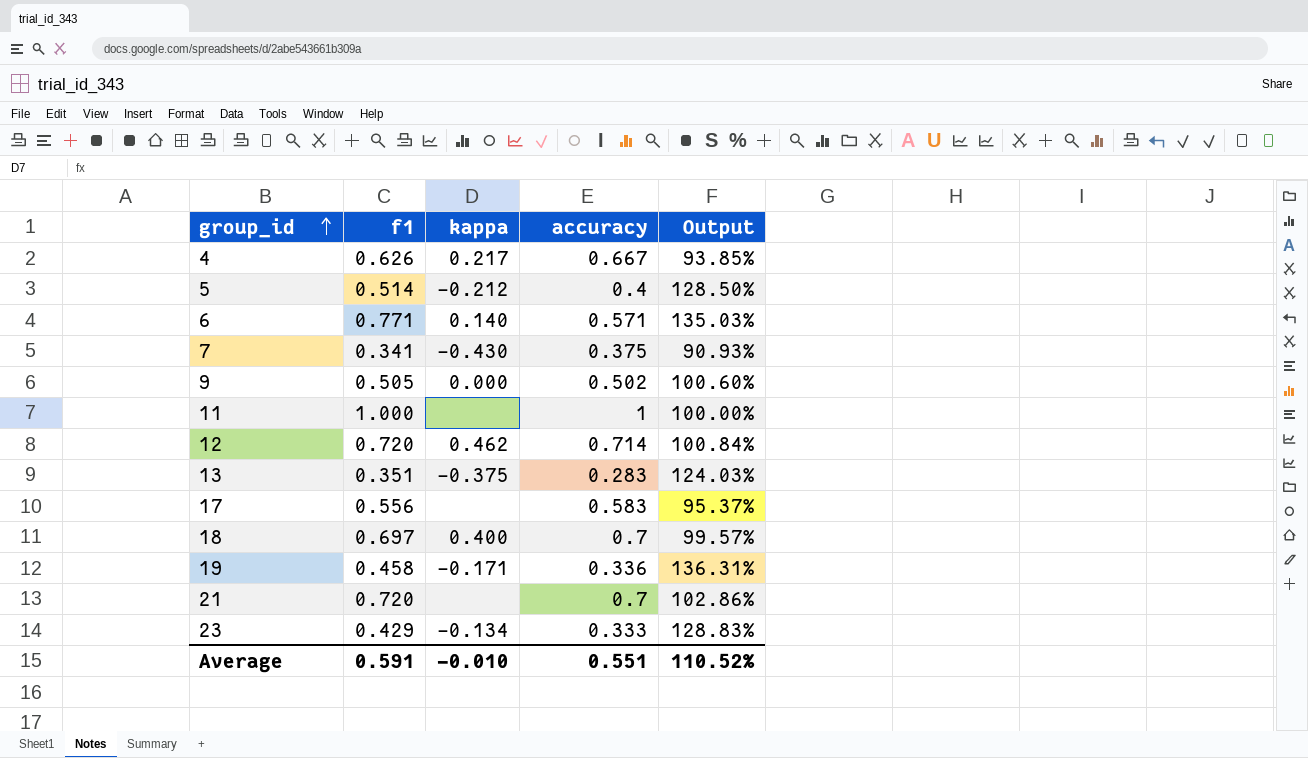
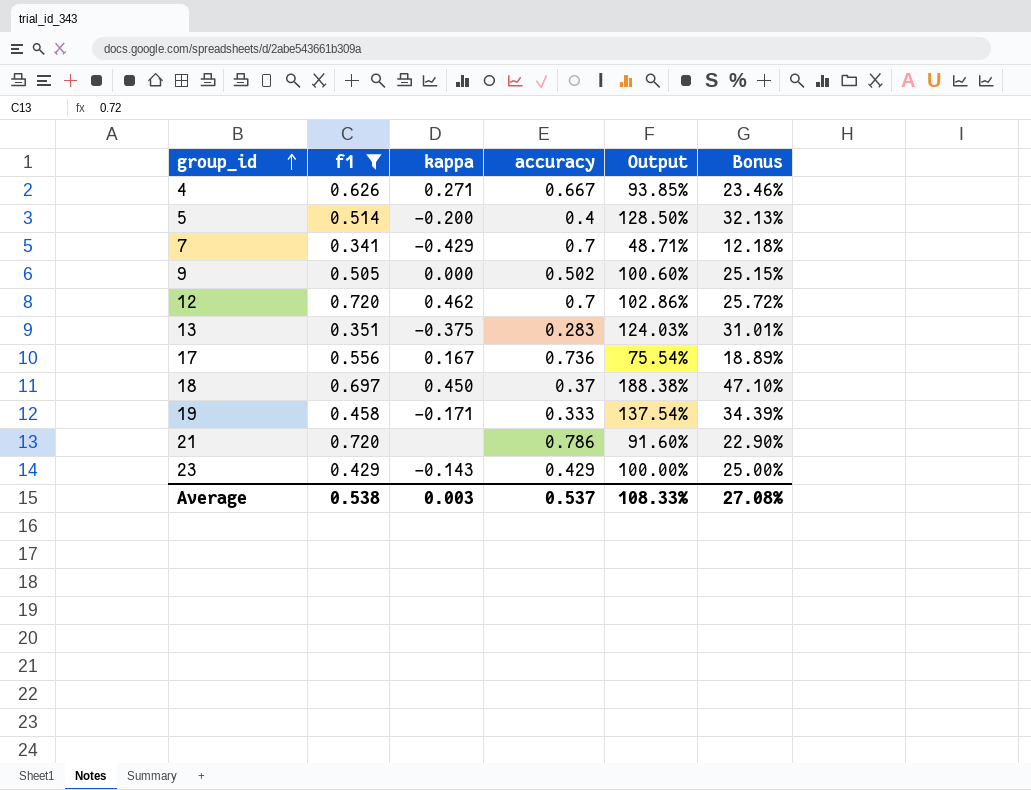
filter: none -> f1 <= 0.720
column Bonus | formula: none -> [Output] * 0.25
4 | kappa: 0.217 -> 0.271
5 | kappa: -0.212 -> -0.200
7 | kappa: -0.430 -> -0.429
7 | accuracy: 0.375 -> 0.7
7 | Output: 90.93% -> 48.71%
12 | accuracy: 0.714 -> 0.7
12 | Output: 100.84% -> 102.86%
17 | kappa: none -> 0.167
17 | accuracy: 0.583 -> 0.736
17 | Output: 95.37% -> 75.54%
18 | kappa: 0.400 -> 0.450
18 | accuracy: 0.7 -> 0.37
18 | Output: 99.57% -> 188.38%
19 | accuracy: 0.336 -> 0.333
19 | Output: 136.31% -> 137.54%
21 | accuracy: 0.7 -> 0.786
21 | Output: 102.86% -> 91.60%
23 | kappa: -0.134 -> -0.143
23 | accuracy: 0.333 -> 0.429
23 | Output: 128.83% -> 100.00%
Average | f1: 0.591 -> 0.538
Average | kappa: -0.010 -> 0.003
Average | accuracy: 0.551 -> 0.537
Average | Output: 110.52% -> 108.33%

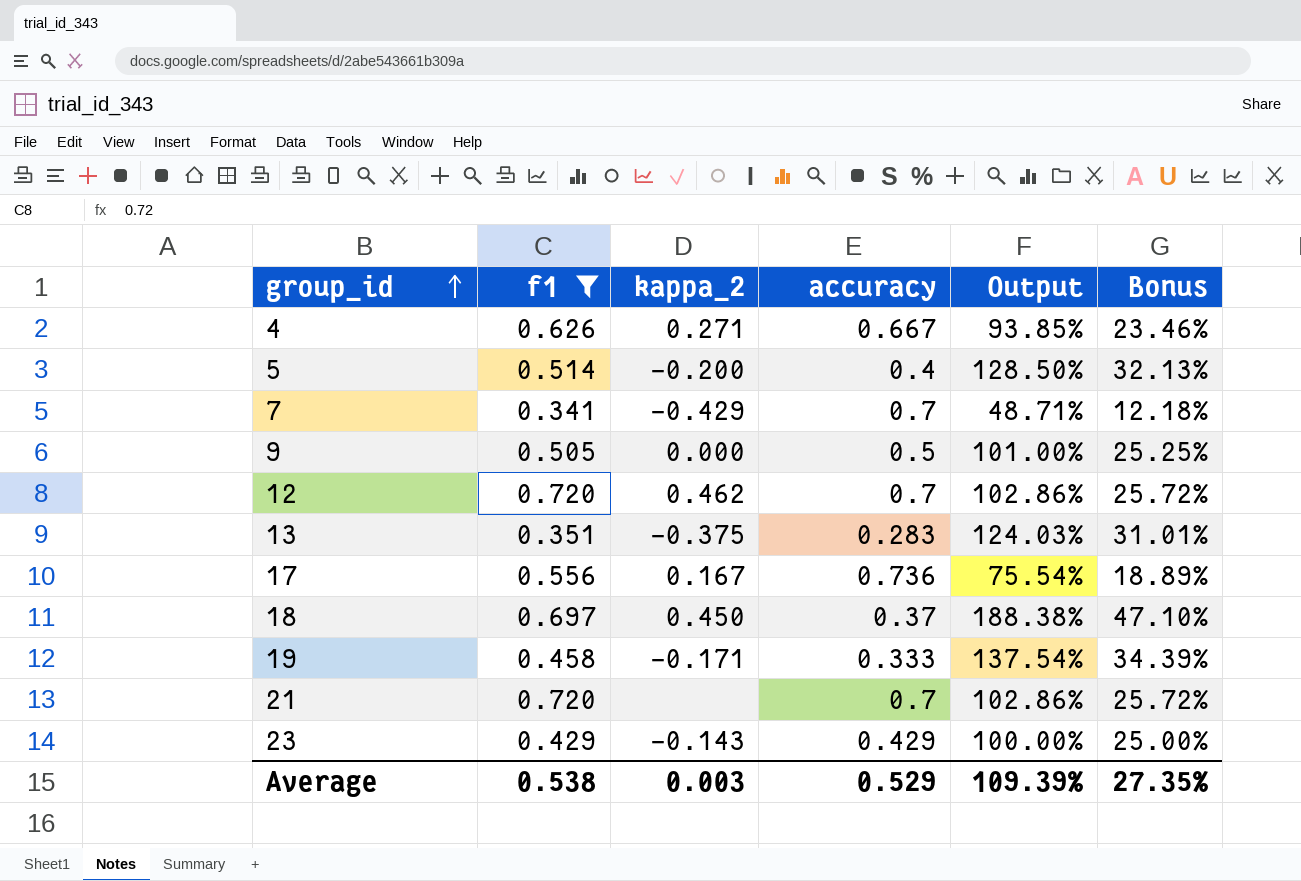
column name: kappa -> kappa_2
9 | accuracy: 0.502 -> 0.5
9 | Output: 100.60% -> 101.00%
9 | Bonus: 25.15% -> 25.25%
21 | accuracy: 0.786 -> 0.7
21 | Output: 91.60% -> 102.86%
21 | Bonus: 22.90% -> 25.72%
Average | accuracy: 0.537 -> 0.529
Average | Output: 108.33% -> 109.39%
Average | Bonus: 27.08% -> 27.35%

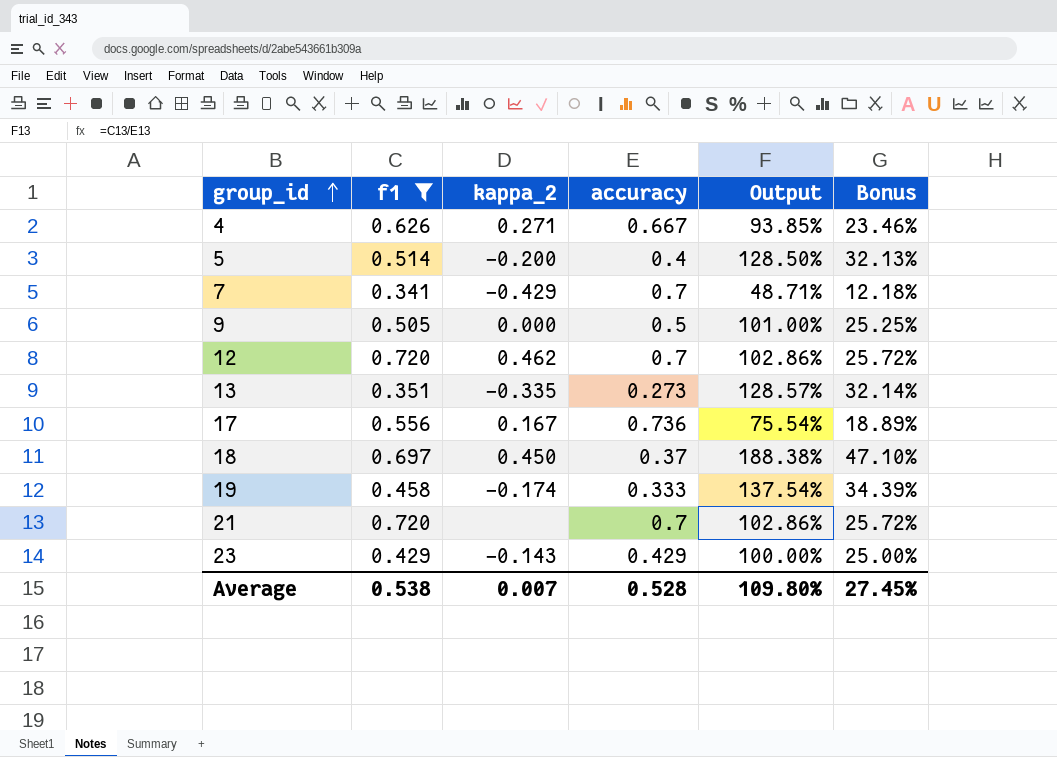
13 | kappa_2: -0.375 -> -0.335
13 | accuracy: 0.283 -> 0.273
13 | Output: 124.03% -> 128.57%
13 | Bonus: 31.01% -> 32.14%
19 | kappa_2: -0.171 -> -0.174
Average | kappa_2: 0.003 -> 0.007
Average | accuracy: 0.529 -> 0.528
Average | Output: 109.39% -> 109.80%
Average | Bonus: 27.35% -> 27.45%

